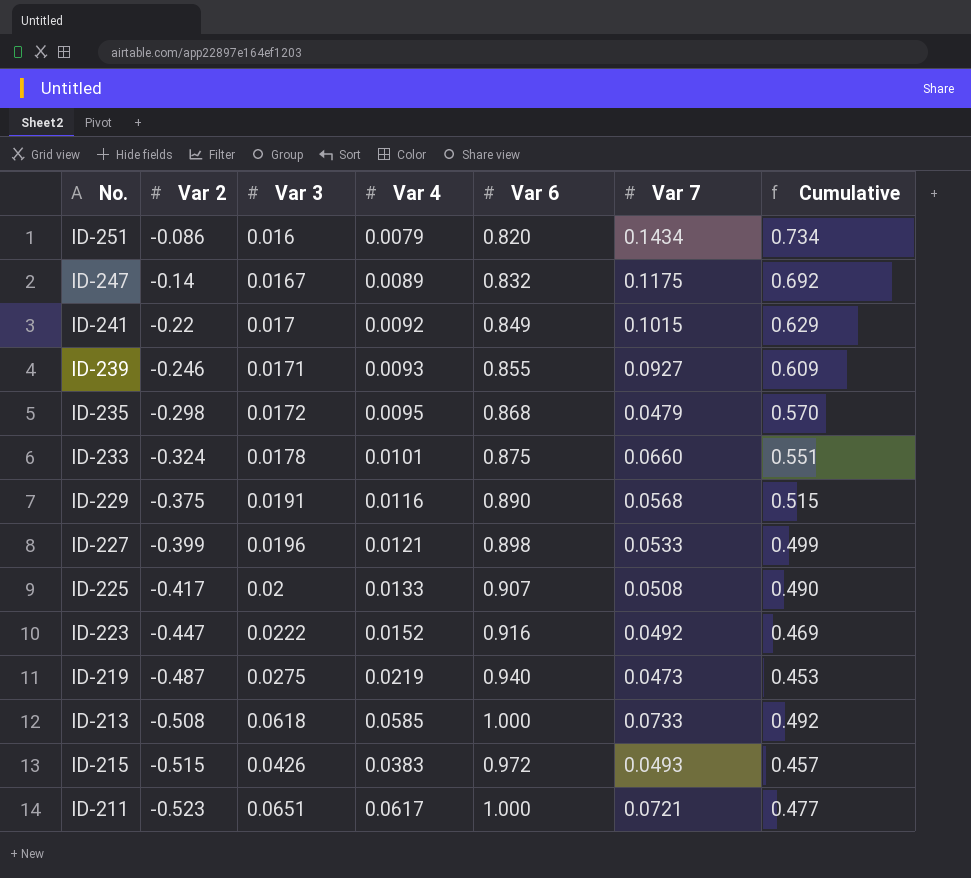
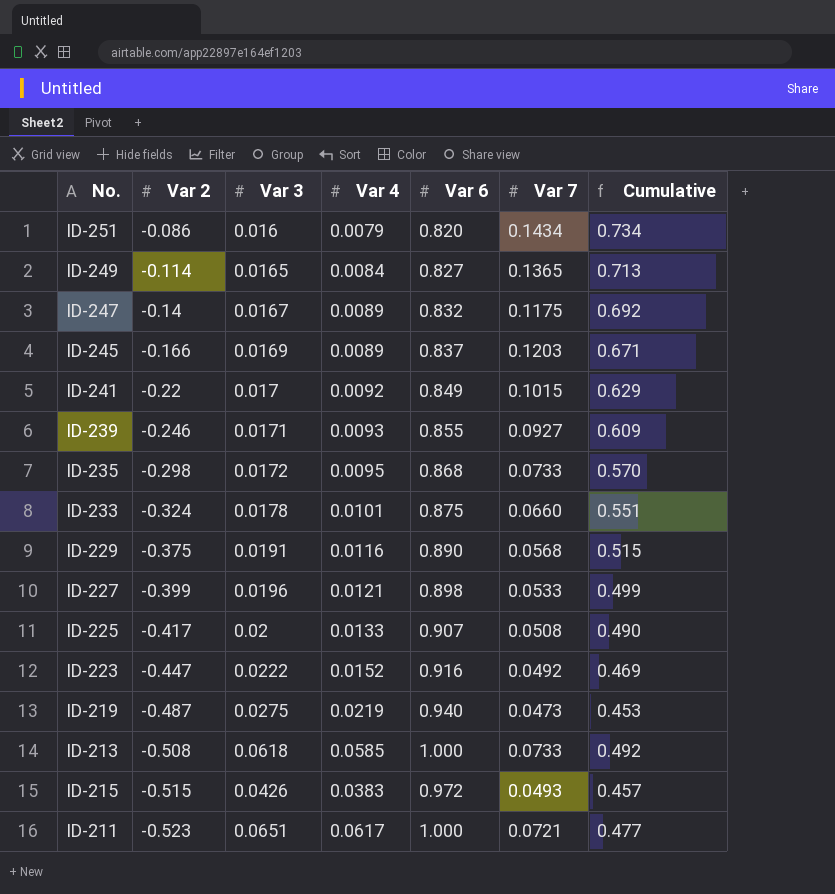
row ID-249: none -> -0.114 | 0.0165 | 0.0084 | 0.827 | 0.1365 | 0.713
row ID-245: none -> -0.166 | 0.0169 | 0.0089 | 0.837 | 0.1203 | 0.671
ID-235 | Var 7: 0.0479 -> 0.0733

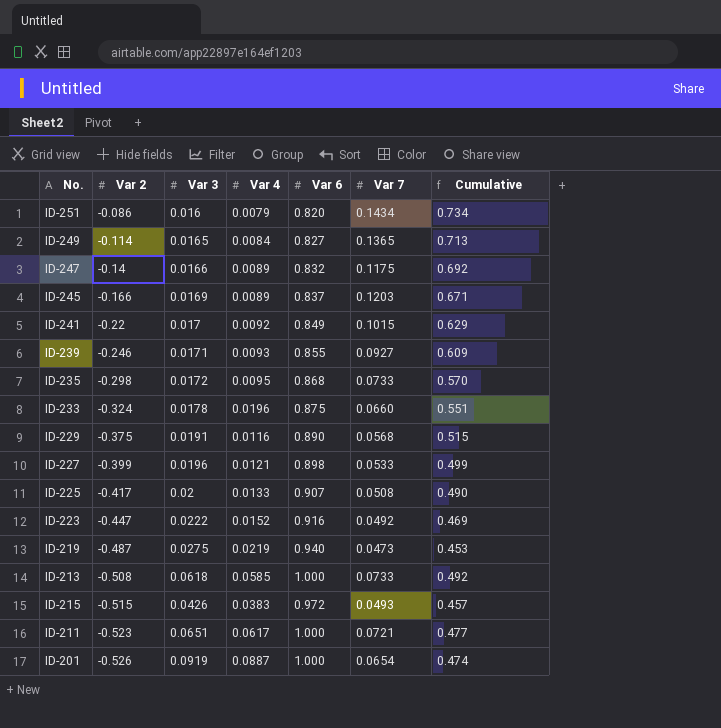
ID-247 | Var 3: 0.0167 -> 0.0166
ID-233 | Var 4: 0.0101 -> 0.0196
row ID-201: none -> -0.526 | 0.0919 | 0.0887 | 1.000 | 0.0654 | 0.474

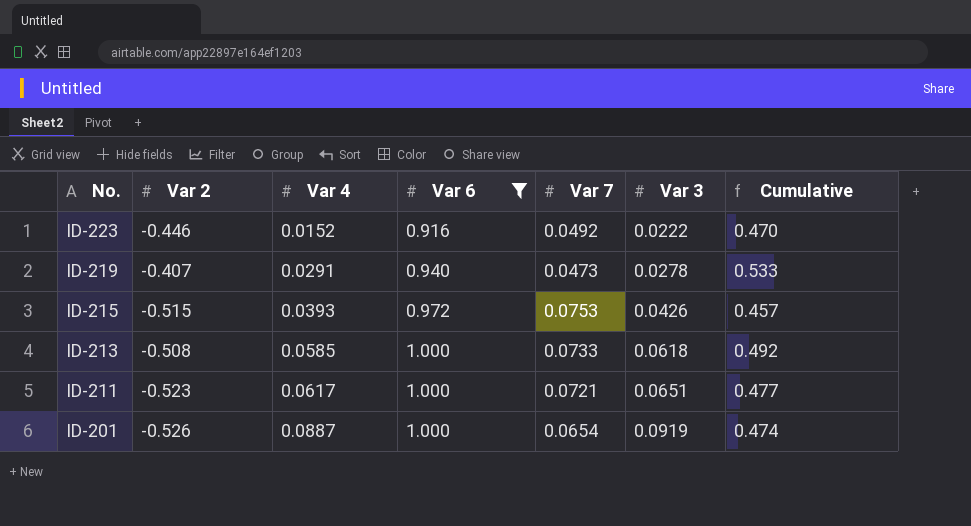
filter: none -> Var 6 >= 0.916
row order: Var 2 descending -> No. descending
column Var 3 | position: 3 -> 6
ID-223 | Var 2: -0.447 -> -0.446
ID-223 | Cumulative: 0.469 -> 0.470
ID-219 | Var 2: -0.487 -> -0.407
ID-219 | Var 4: 0.0219 -> 0.0291
ID-219 | Var 3: 0.0275 -> 0.0278
ID-219 | Cumulative: 0.453 -> 0.533
ID-215 | Var 4: 0.0383 -> 0.0393
ID-215 | Var 7: 0.0493 -> 0.0753

